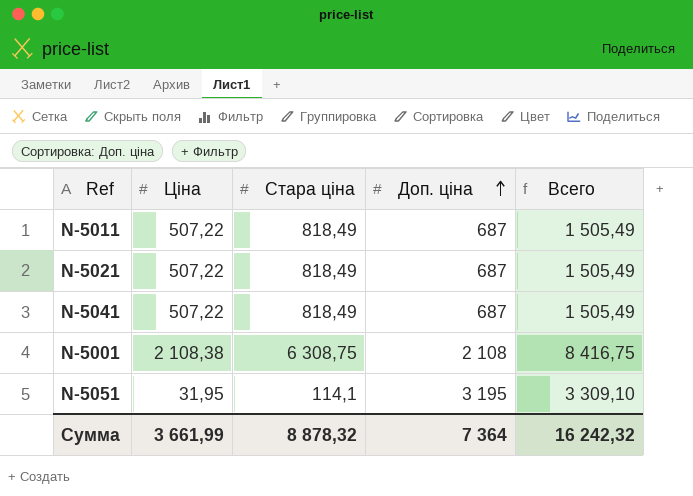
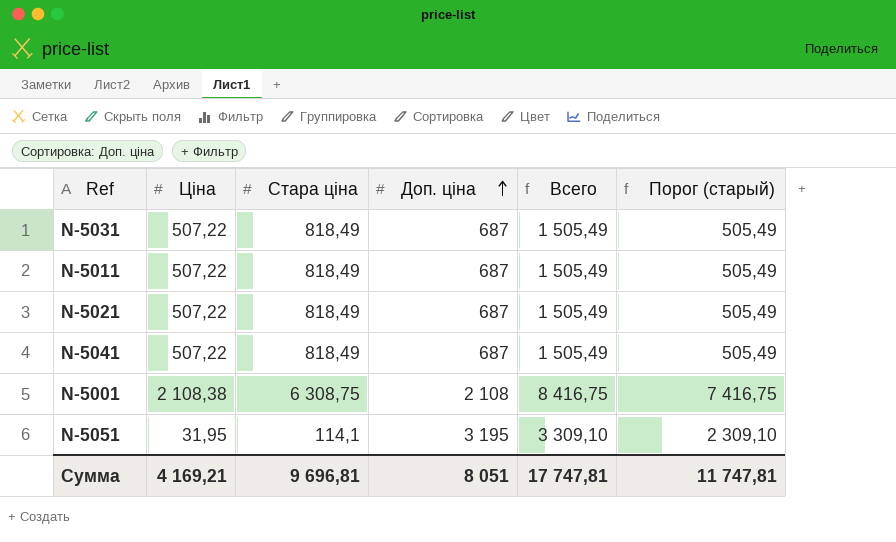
column Порог (старый) | formula: none -> [Всего] - 1000
row N-5031: none -> 507,22 | 818,49 | 687 | 1 505,49 | 505,49
Сумма | Ціна: 3 661,99 -> 4 169,21
Сумма | Стара ціна: 8 878,32 -> 9 696,81
Сумма | Доп. ціна: 7 364 -> 8 051
Сумма | Всего: 16 242,32 -> 17 747,81

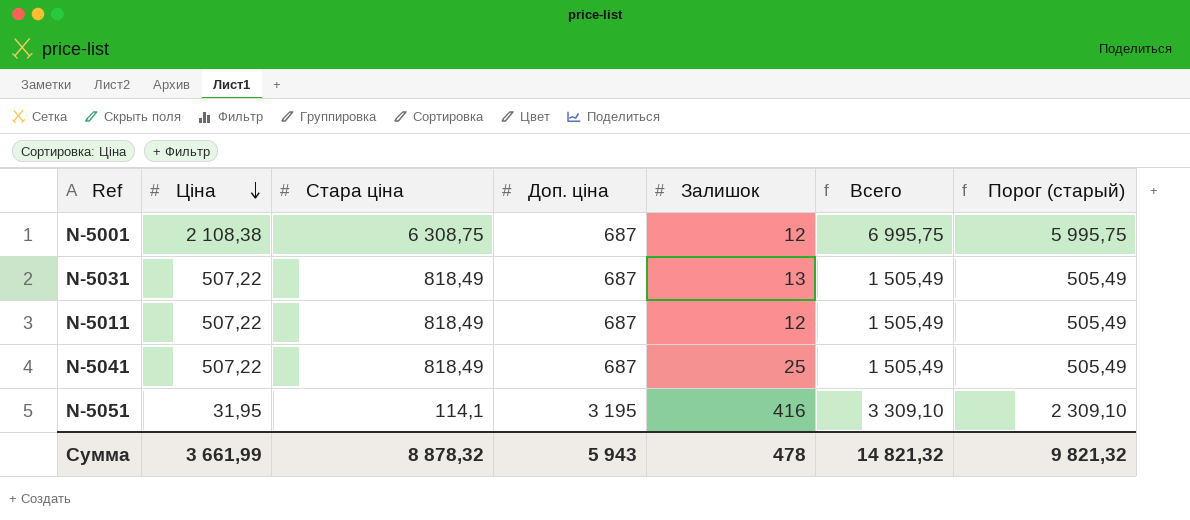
row order: Доп. ціна ascending -> Ціна descending
column Залишок | position: none -> 5
row N-5021: 507,22 | 818,49 | 687 | 1 505,49 | 505,49 -> none
N-5001 | Доп. ціна: 2 108 -> 687
N-5001 | Всего: 8 416,75 -> 6 995,75
N-5001 | Порог (старый): 7 416,75 -> 5 995,75
Сумма | Ціна: 4 169,21 -> 3 661,99
Сумма | Стара ціна: 9 696,81 -> 8 878,32
Сумма | Доп. ціна: 8 051 -> 5 943
Сумма | Всего: 17 747,81 -> 14 821,32
Сумма | Порог (старый): 11 747,81 -> 9 821,32

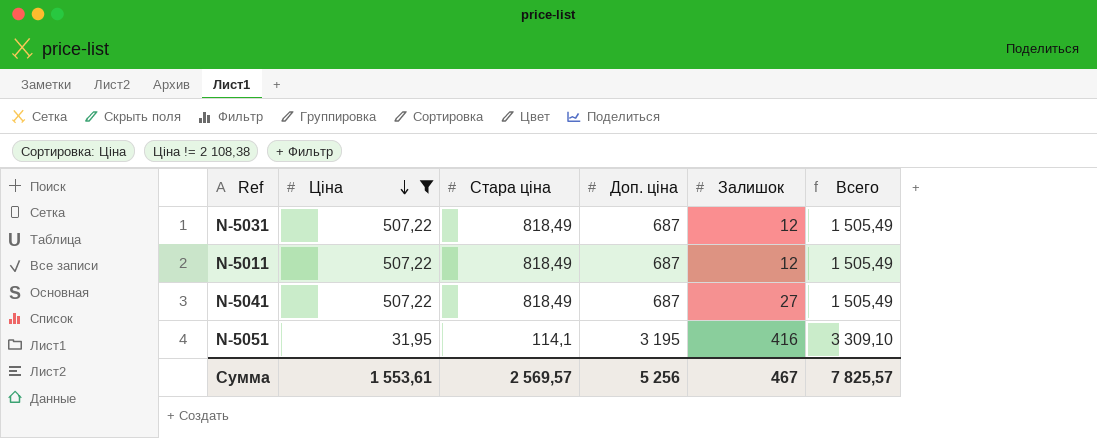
filter: none -> Ціна != 2 108,38
column Порог (старый) | formula: [Всего] - 1000 -> none
N-5031 | Залишок: 13 -> 12
N-5041 | Залишок: 25 -> 27
Сумма | Ціна: 3 661,99 -> 1 553,61
Сумма | Стара ціна: 8 878,32 -> 2 569,57
Сумма | Доп. ціна: 5 943 -> 5 256
Сумма | Залишок: 478 -> 467
Сумма | Всего: 14 821,32 -> 7 825,57

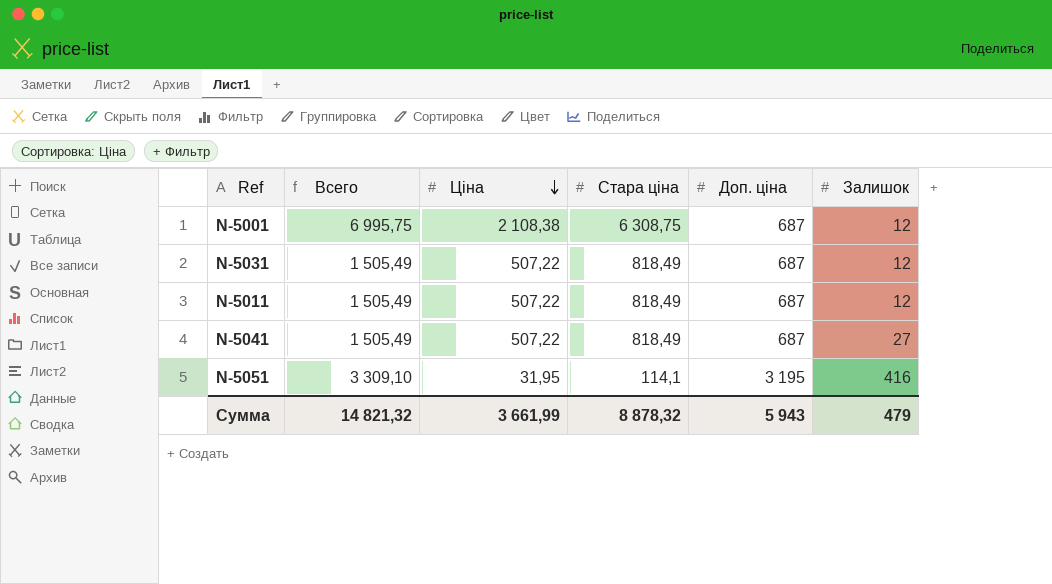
filter: Ціна != 2 108,38 -> none
column Всего | position: 6 -> 2
Сумма | Всего: 7 825,57 -> 14 821,32
Сумма | Ціна: 1 553,61 -> 3 661,99
Сумма | Стара ціна: 2 569,57 -> 8 878,32
Сумма | Доп. ціна: 5 256 -> 5 943
Сумма | Залишок: 467 -> 479

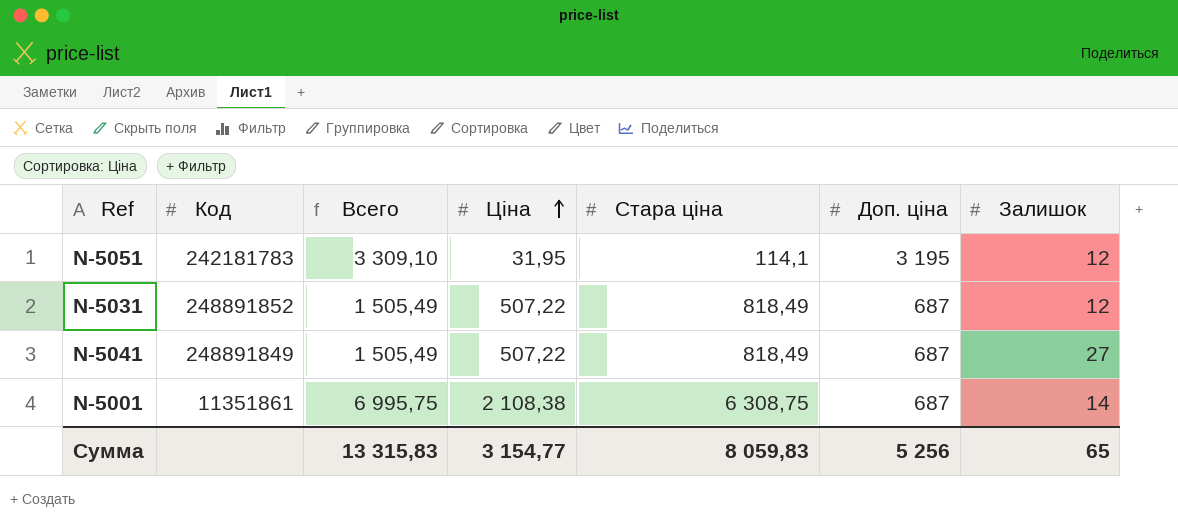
row order: Ціна descending -> Ціна ascending
column Код | position: none -> 2
row N-5011: 1 505,49 | 507,22 | 818,49 | 687 | 12 -> none
N-5051 | Залишок: 416 -> 12
N-5001 | Залишок: 12 -> 14
Сумма | Всего: 14 821,32 -> 13 315,83
Сумма | Ціна: 3 661,99 -> 3 154,77
Сумма | Стара ціна: 8 878,32 -> 8 059,83
Сумма | Доп. ціна: 5 943 -> 5 256
Сумма | Залишок: 479 -> 65

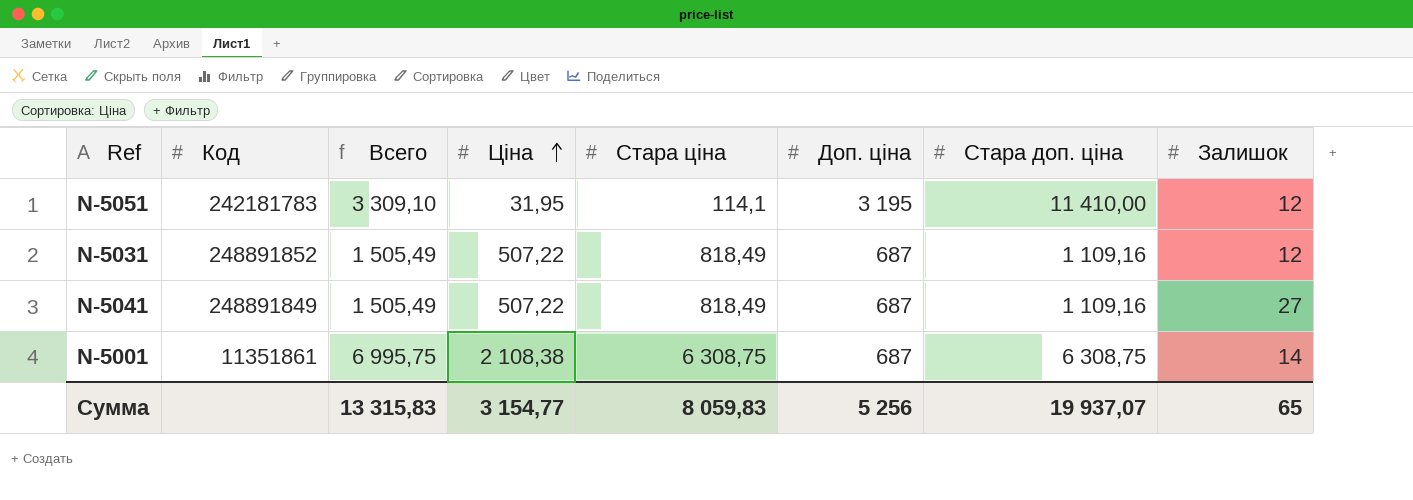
column Стара доп. ціна | position: none -> 7

